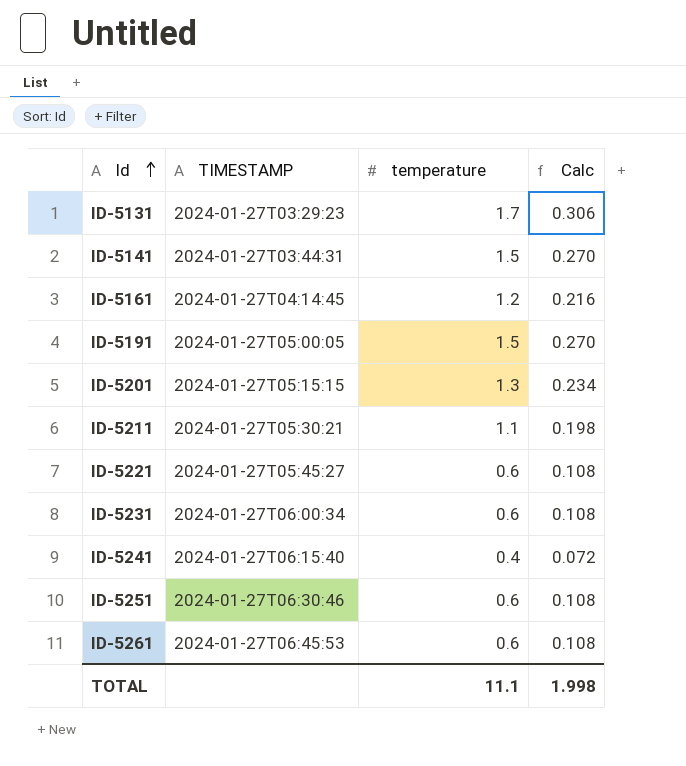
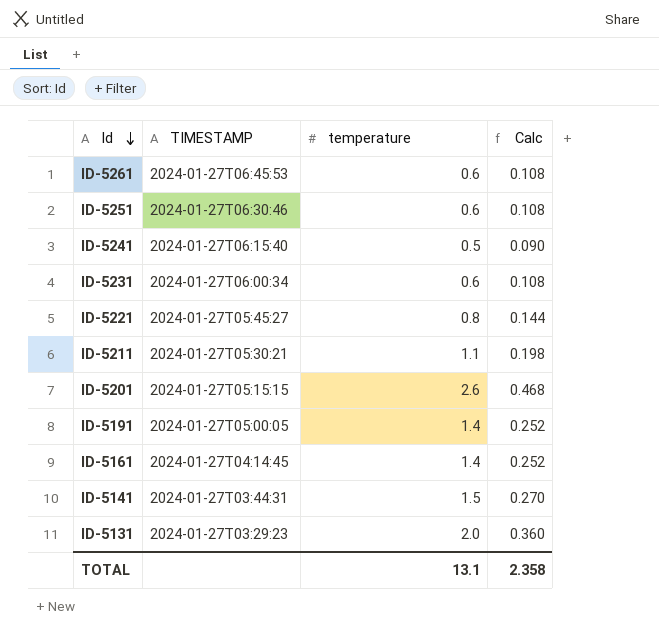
row order: Id ascending -> Id descending
ID-5241 | temperature: 0.4 -> 0.5
ID-5241 | Calc: 0.072 -> 0.090
ID-5221 | temperature: 0.6 -> 0.8
ID-5221 | Calc: 0.108 -> 0.144
ID-5201 | temperature: 1.3 -> 2.6
ID-5201 | Calc: 0.234 -> 0.468
ID-5191 | temperature: 1.5 -> 1.4
ID-5191 | Calc: 0.270 -> 0.252
ID-5161 | temperature: 1.2 -> 1.4
ID-5161 | Calc: 0.216 -> 0.252
ID-5131 | temperature: 1.7 -> 2.0
ID-5131 | Calc: 0.306 -> 0.360
TOTAL | temperature: 11.1 -> 13.1
TOTAL | Calc: 1.998 -> 2.358

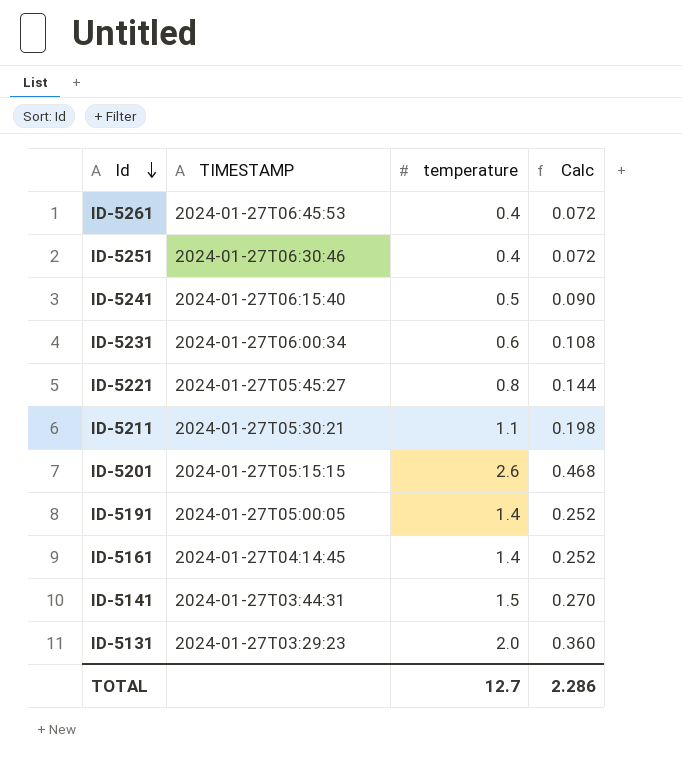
ID-5261 | temperature: 0.6 -> 0.4
ID-5261 | Calc: 0.108 -> 0.072
ID-5251 | temperature: 0.6 -> 0.4
ID-5251 | Calc: 0.108 -> 0.072
TOTAL | temperature: 13.1 -> 12.7
TOTAL | Calc: 2.358 -> 2.286

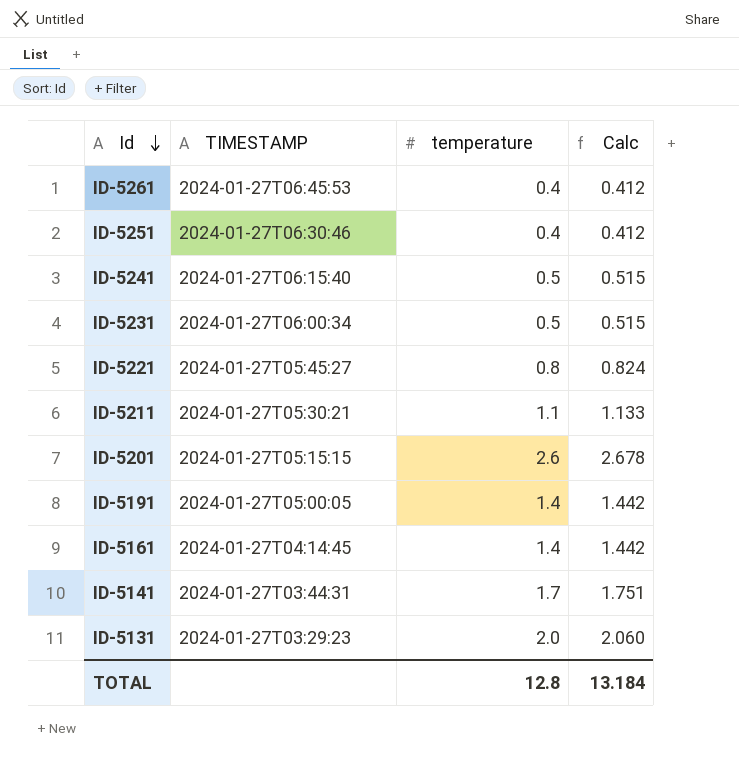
column Calc | formula: [temperature] * 0.18 -> [temperature] * 1.03
ID-5231 | temperature: 0.6 -> 0.5
ID-5141 | temperature: 1.5 -> 1.7
TOTAL | temperature: 12.7 -> 12.8
TOTAL | Calc: 2.286 -> 13.184

